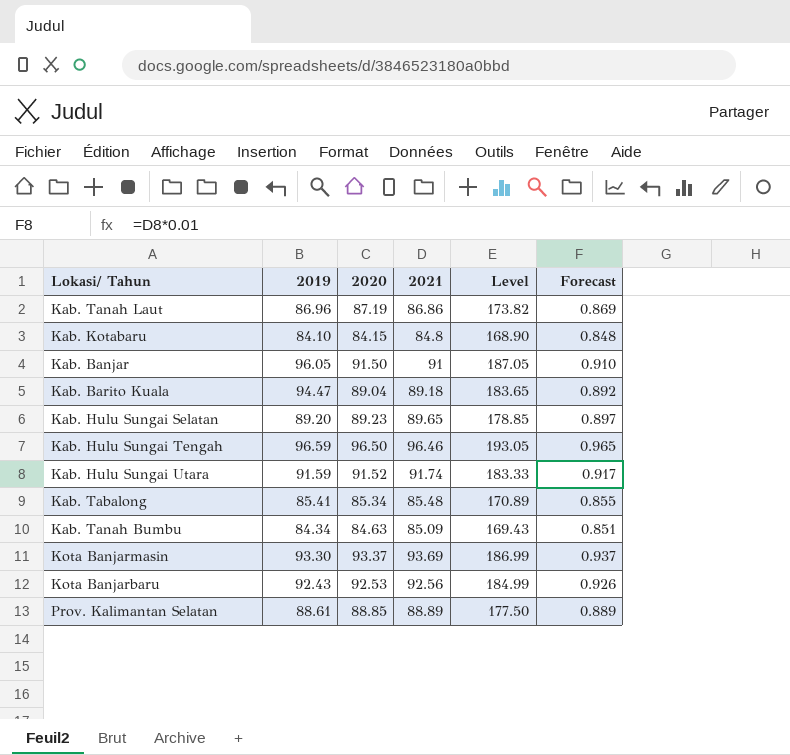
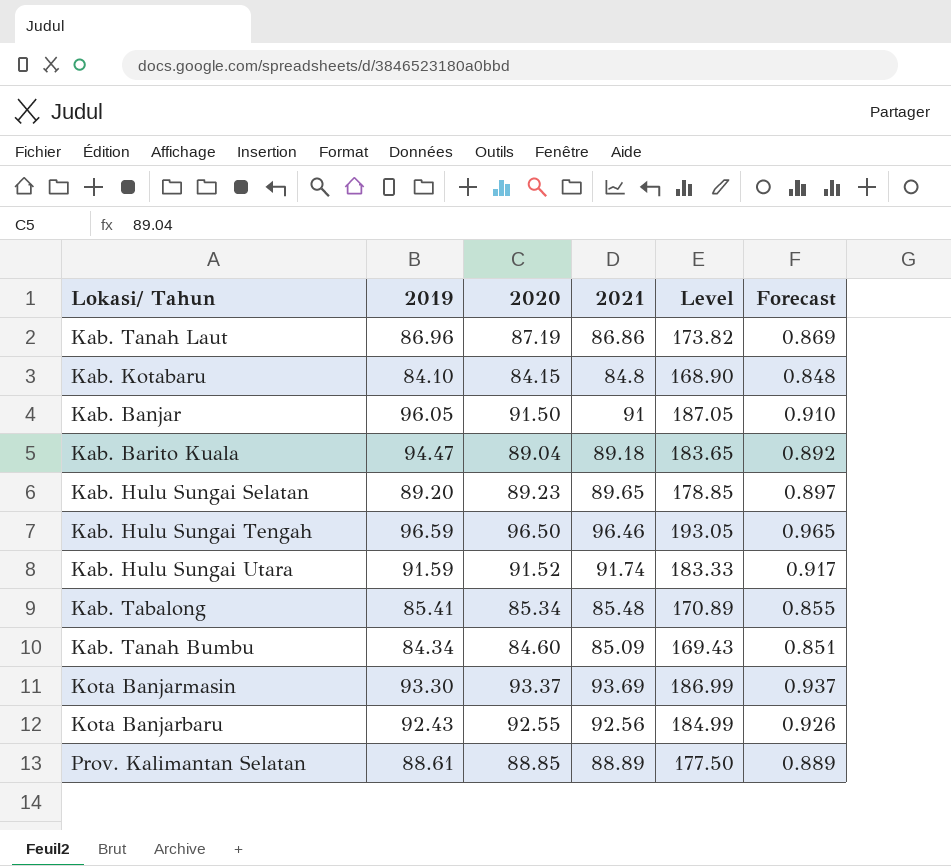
Kab. Tanah Bumbu | 2020: 84.63 -> 84.60
Kota Banjarbaru | 2020: 92.53 -> 92.55

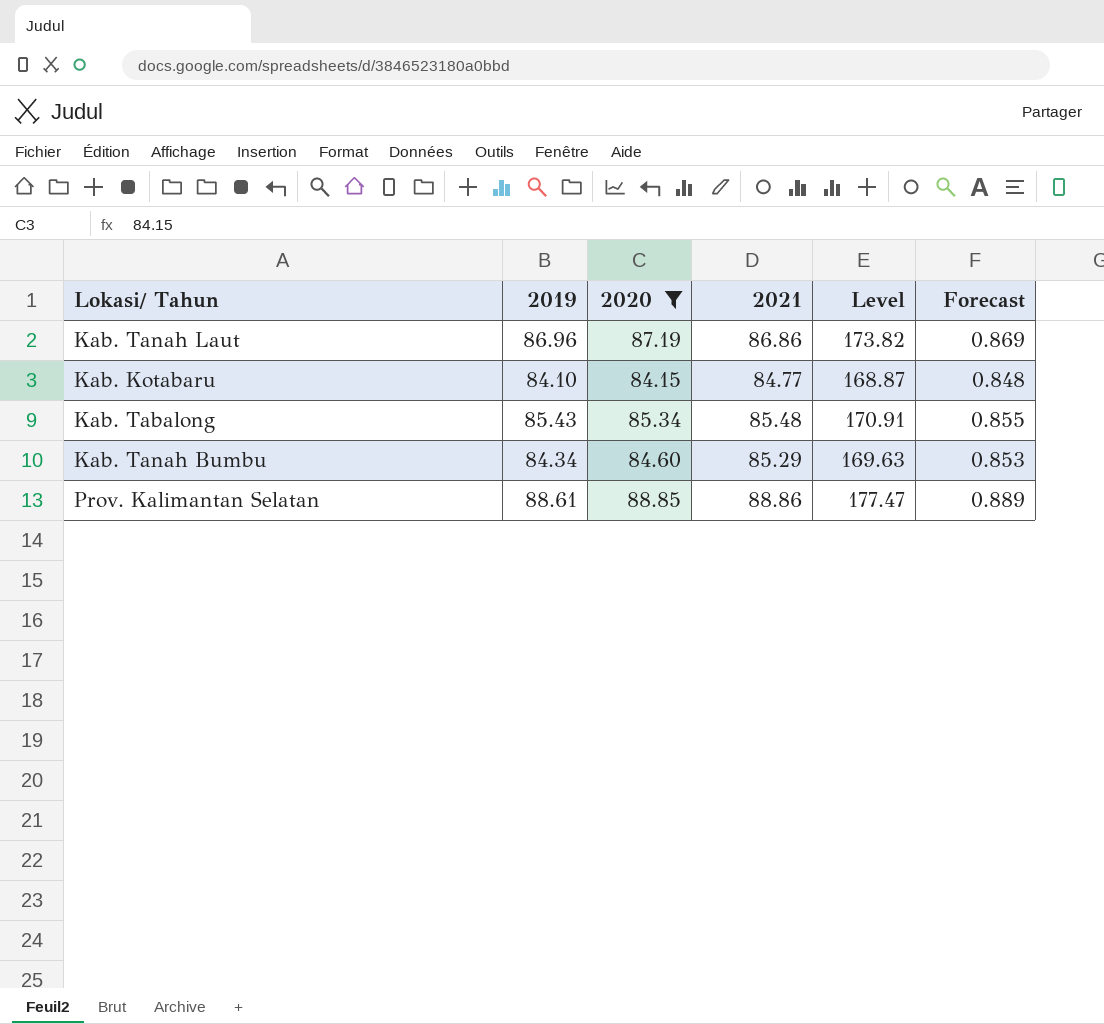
filter: none -> 2020 <= 88.85
Kab. Kotabaru | 2021: 84.8 -> 84.77
Kab. Kotabaru | Level: 168.90 -> 168.87
Kab. Tabalong | 2019: 85.41 -> 85.43
Kab. Tabalong | Level: 170.89 -> 170.91
Kab. Tanah Bumbu | 2021: 85.09 -> 85.29
Kab. Tanah Bumbu | Level: 169.43 -> 169.63
Kab. Tanah Bumbu | Forecast: 0.851 -> 0.853
Prov. Kalimantan Selatan | 2021: 88.89 -> 88.86
Prov. Kalimantan Selatan | Level: 177.50 -> 177.47

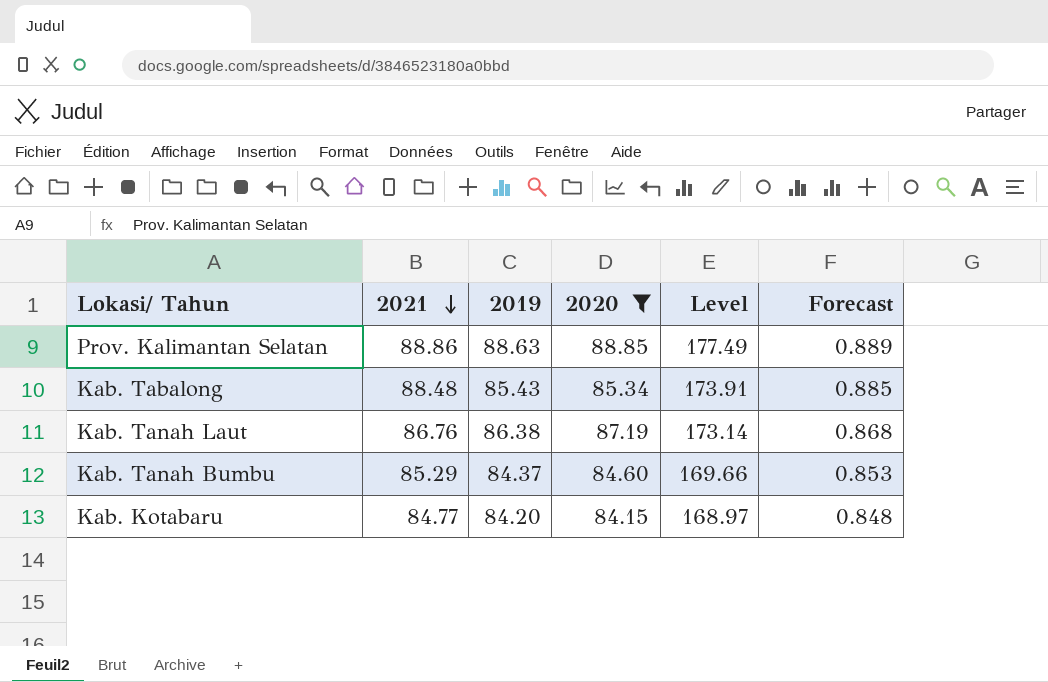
row order: none -> 2021 descending
column 2021 | position: 4 -> 2
Prov. Kalimantan Selatan | 2019: 88.61 -> 88.63
Prov. Kalimantan Selatan | Level: 177.47 -> 177.49
Kab. Tabalong | 2021: 85.48 -> 88.48
Kab. Tabalong | Level: 170.91 -> 173.91
Kab. Tabalong | Forecast: 0.855 -> 0.885
Kab. Tanah Laut | 2021: 86.86 -> 86.76
Kab. Tanah Laut | 2019: 86.96 -> 86.38
Kab. Tanah Laut | Level: 173.82 -> 173.14
Kab. Tanah Laut | Forecast: 0.869 -> 0.868
Kab. Tanah Bumbu | 2019: 84.34 -> 84.37
Kab. Tanah Bumbu | Level: 169.63 -> 169.66
Kab. Kotabaru | 2019: 84.10 -> 84.20
Kab. Kotabaru | Level: 168.87 -> 168.97

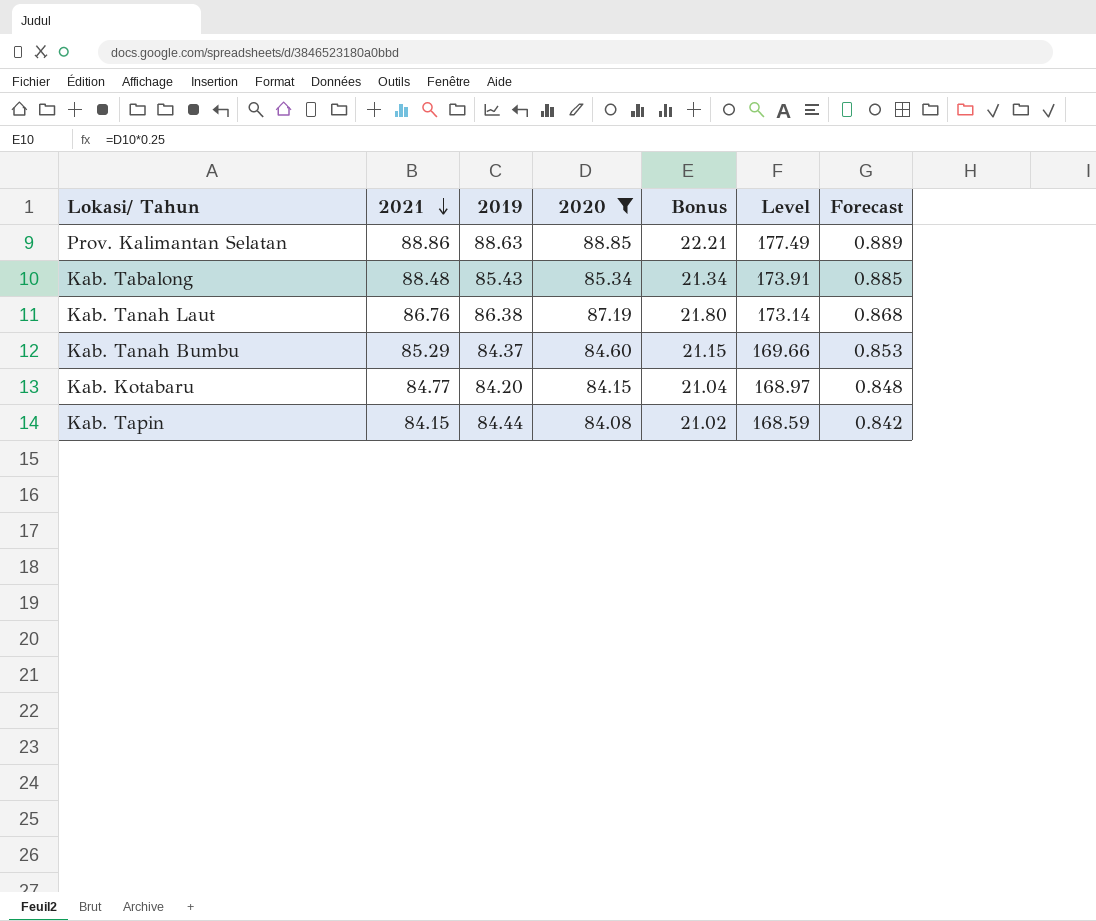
column Bonus | formula: none -> [2020] * 0.25
row Kab. Tapin: none -> 84.15 | 84.44 | 84.08 | 21.02 | 168.59 | 0.842

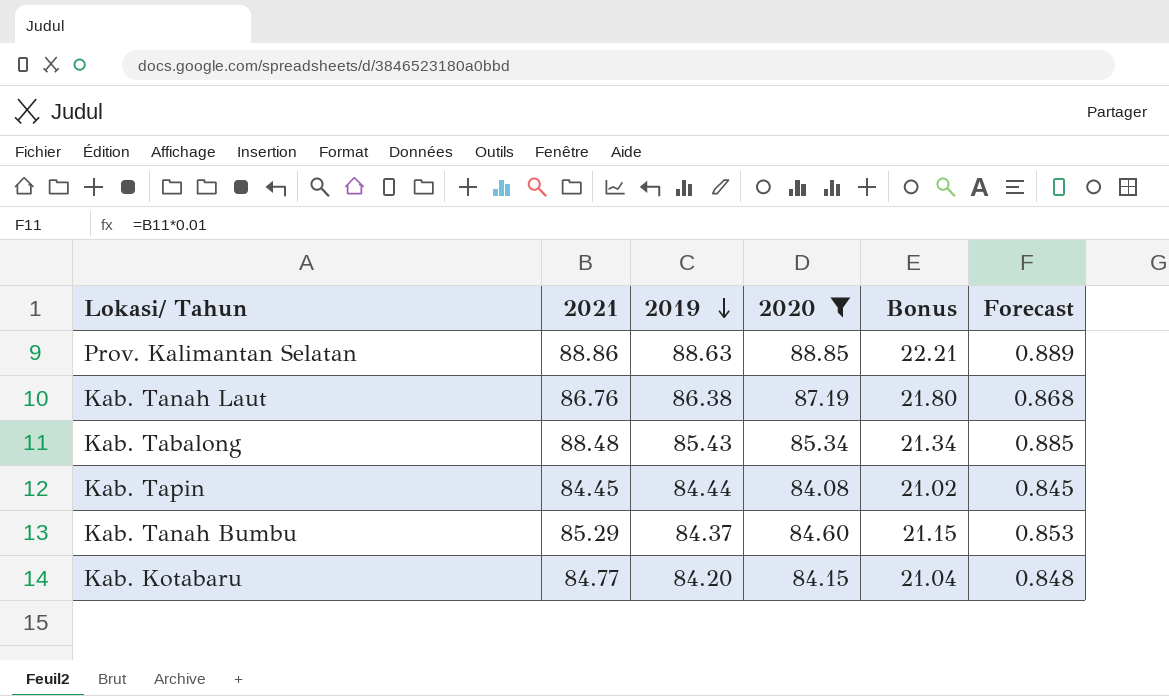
row order: 2021 descending -> 2019 descending
column Level | formula: [2021] + [2019] -> none
Kab. Tapin | 2021: 84.15 -> 84.45
Kab. Tapin | Forecast: 0.842 -> 0.845

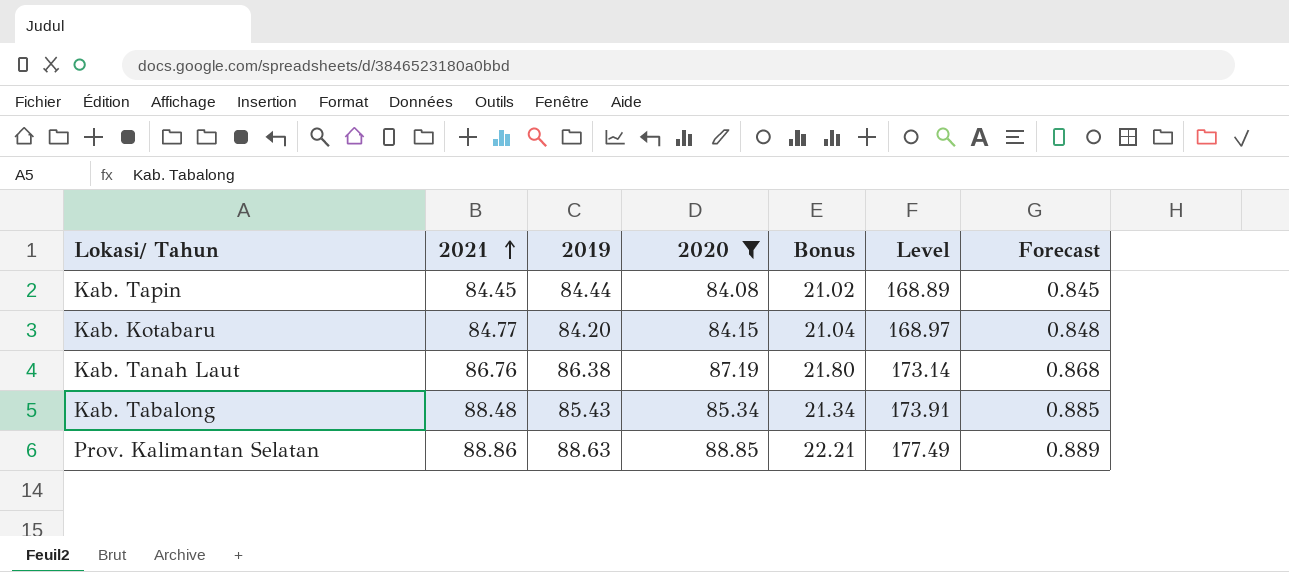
row order: 2019 descending -> 2021 ascending
column Level | formula: none -> [2021] + [2019]
row Kab. Tanah Bumbu: 85.29 | 84.37 | 84.60 | 21.15 | 0.853 -> none

